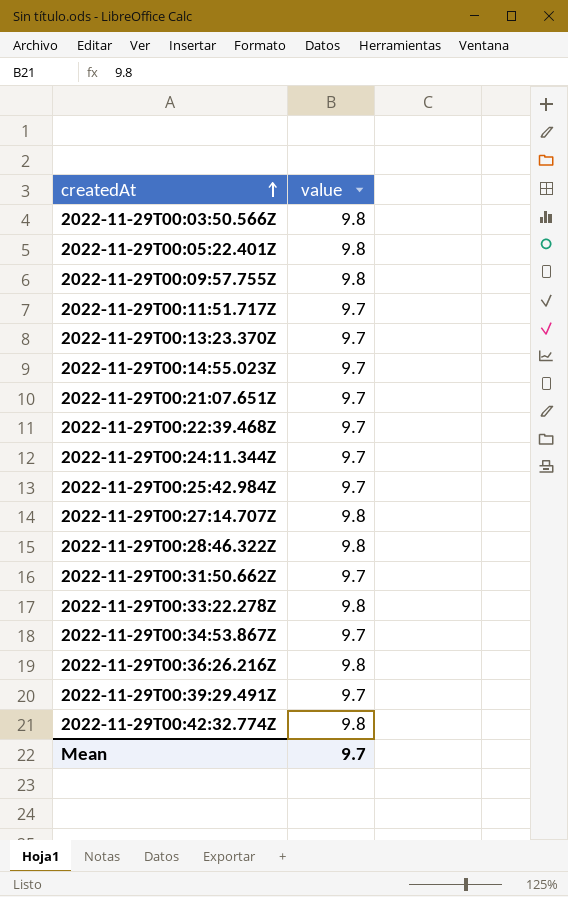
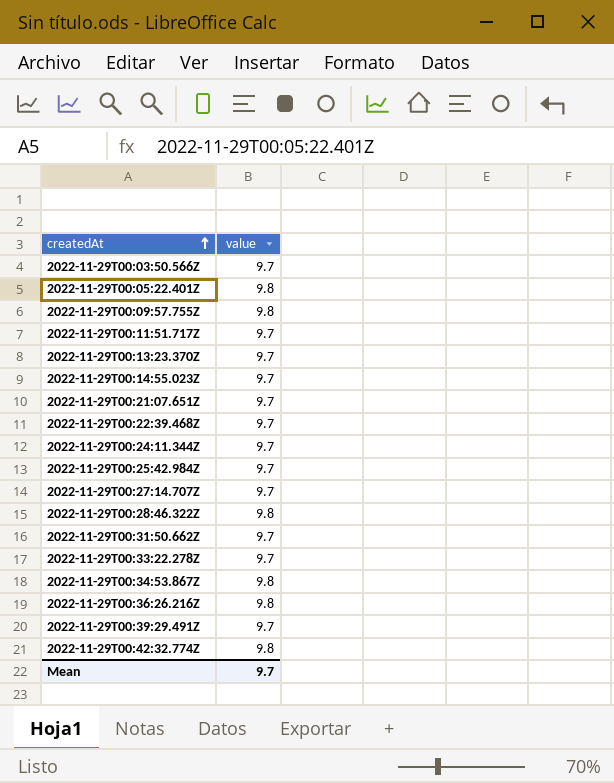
2022-11-29T00:03:50.566Z | value: 9.8 -> 9.7
2022-11-29T00:27:14.707Z | value: 9.8 -> 9.7
2022-11-29T00:33:22.278Z | value: 9.8 -> 9.7
2022-11-29T00:34:53.867Z | value: 9.7 -> 9.8

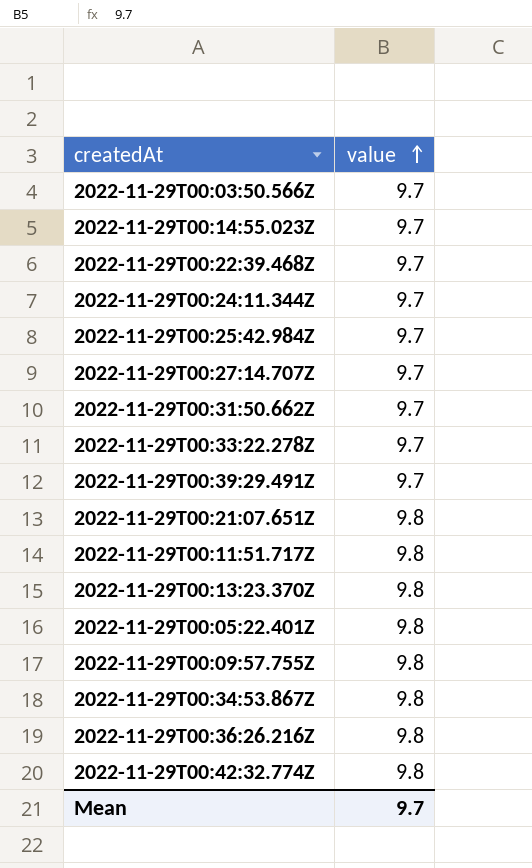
row order: createdAt ascending -> value ascending
row 2022-11-29T00:28:46.322Z: 9.8 -> none
2022-11-29T00:21:07.651Z | value: 9.7 -> 9.8
2022-11-29T00:11:51.717Z | value: 9.7 -> 9.8
2022-11-29T00:13:23.370Z | value: 9.7 -> 9.8

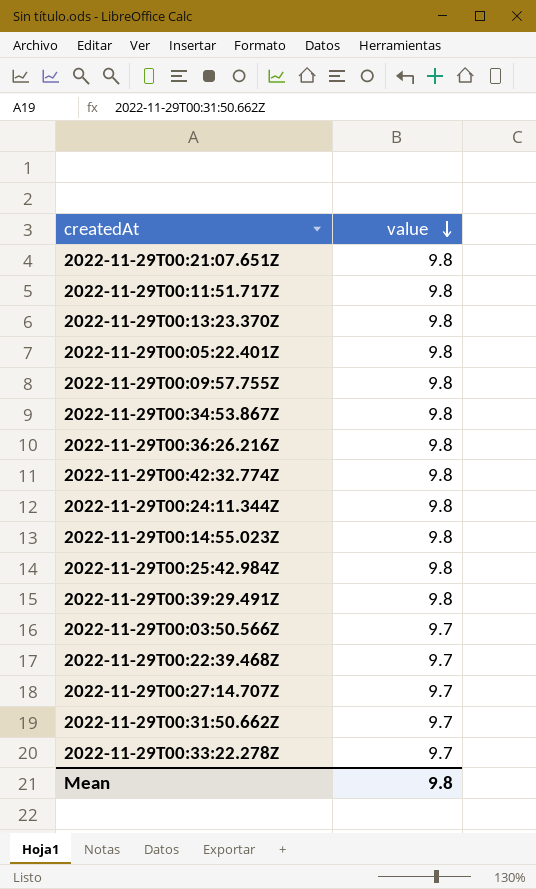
row order: value ascending -> value descending
2022-11-29T00:24:11.344Z | value: 9.7 -> 9.8
2022-11-29T00:14:55.023Z | value: 9.7 -> 9.8
2022-11-29T00:25:42.984Z | value: 9.7 -> 9.8
2022-11-29T00:39:29.491Z | value: 9.7 -> 9.8
Mean | value: 9.7 -> 9.8

